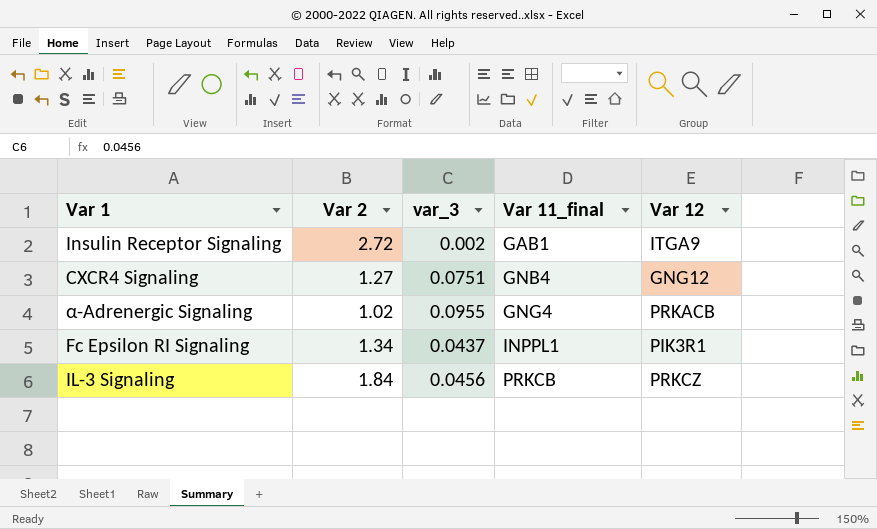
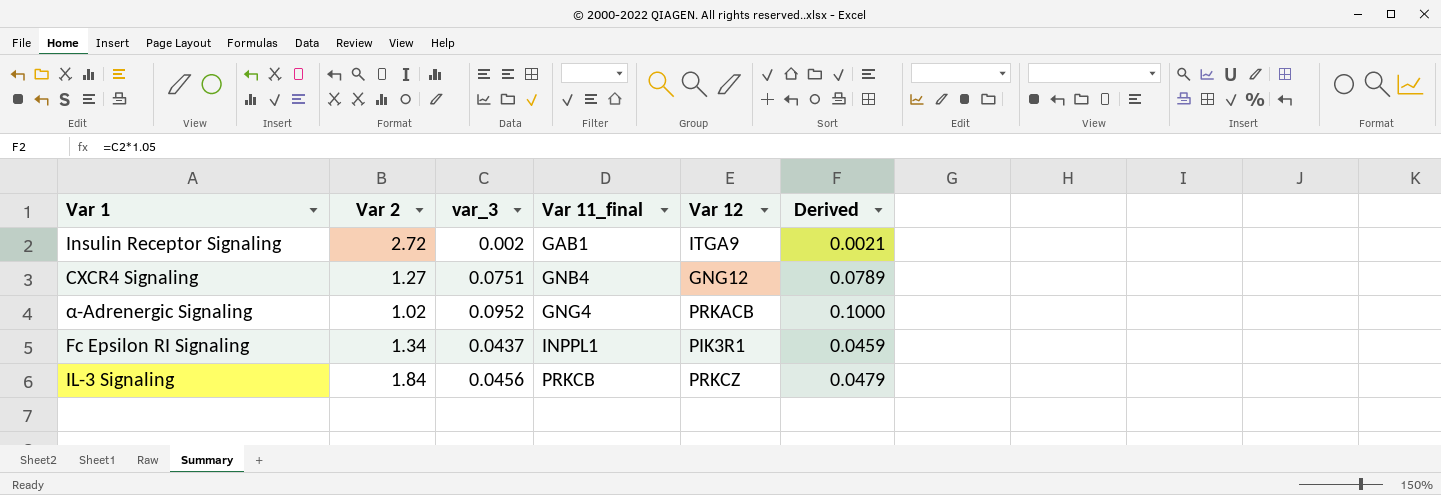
column Derived | formula: none -> [var_3] * 1.05
α-Adrenergic Signaling | var_3: 0.0955 -> 0.0952

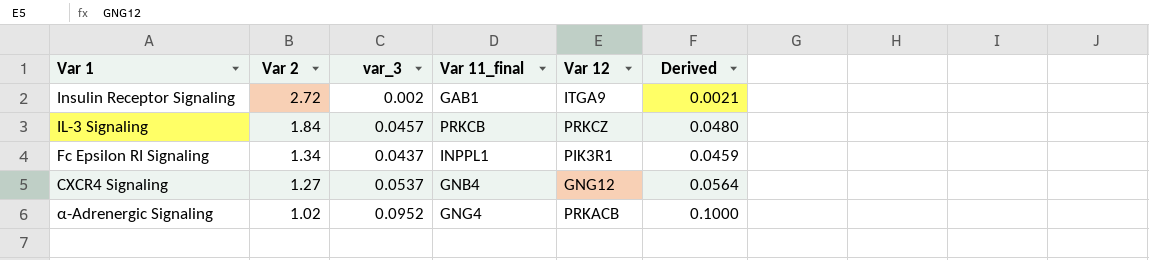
row order: Var 11_final ascending -> Var 2 descending
IL-3 Signaling | var_3: 0.0456 -> 0.0457
IL-3 Signaling | Derived: 0.0479 -> 0.0480
CXCR4 Signaling | var_3: 0.0751 -> 0.0537
CXCR4 Signaling | Derived: 0.0789 -> 0.0564

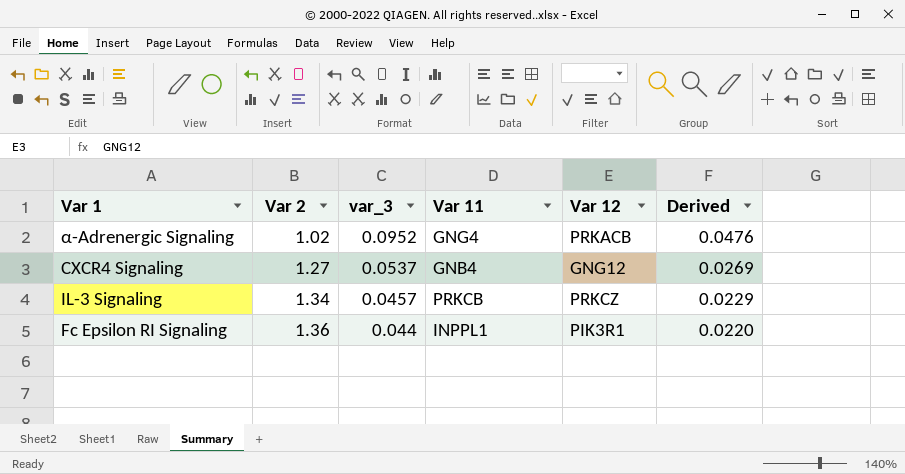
row order: Var 2 descending -> Var 2 ascending
column name: Var 11_final -> Var 11
column Derived | formula: [var_3] * 1.05 -> [var_3] * 0.5
row Insulin Receptor Signaling: 2.72 | 0.002 | GAB1 | ITGA9 | 0.0021 -> none
IL-3 Signaling | Var 2: 1.84 -> 1.34
Fc Epsilon RI Signaling | Var 2: 1.34 -> 1.36
Fc Epsilon RI Signaling | var_3: 0.0437 -> 0.044

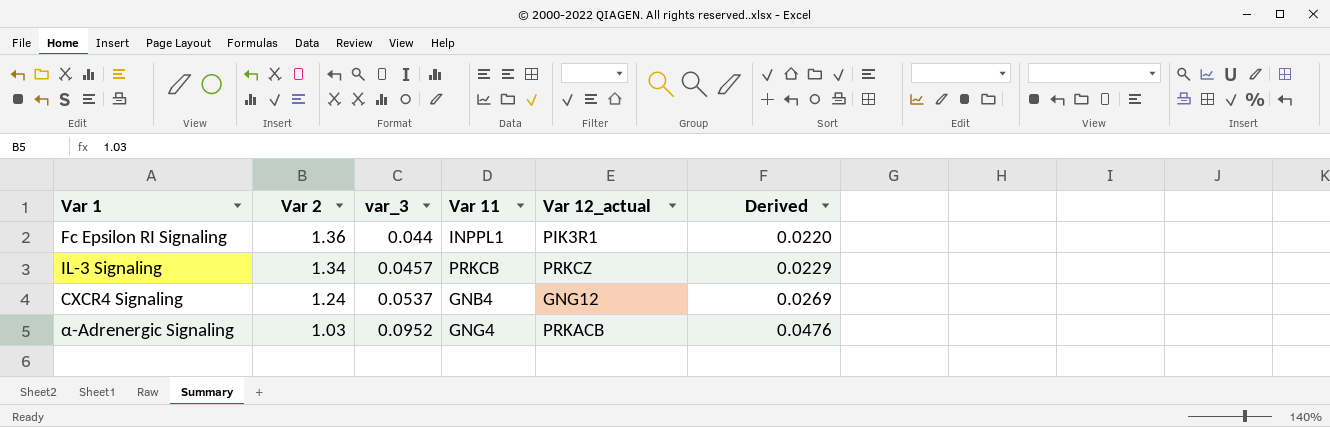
row order: Var 2 ascending -> Var 2 descending
column name: Var 12 -> Var 12_actual
CXCR4 Signaling | Var 2: 1.27 -> 1.24
α-Adrenergic Signaling | Var 2: 1.02 -> 1.03

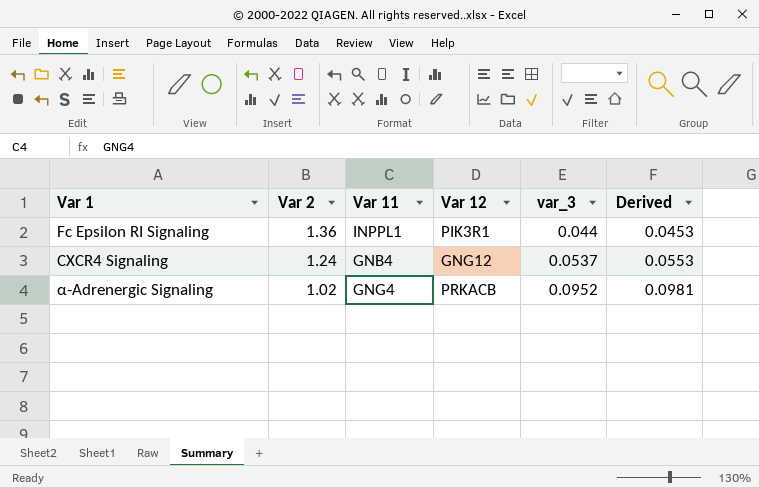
column name: Var 12_actual -> Var 12
column var_3 | position: 3 -> 5
column Derived | formula: [var_3] * 0.5 -> [var_3] * 1.03
row IL-3 Signaling: 1.34 | 0.0457 | PRKCB | PRKCZ | 0.0229 -> none
α-Adrenergic Signaling | Var 2: 1.03 -> 1.02

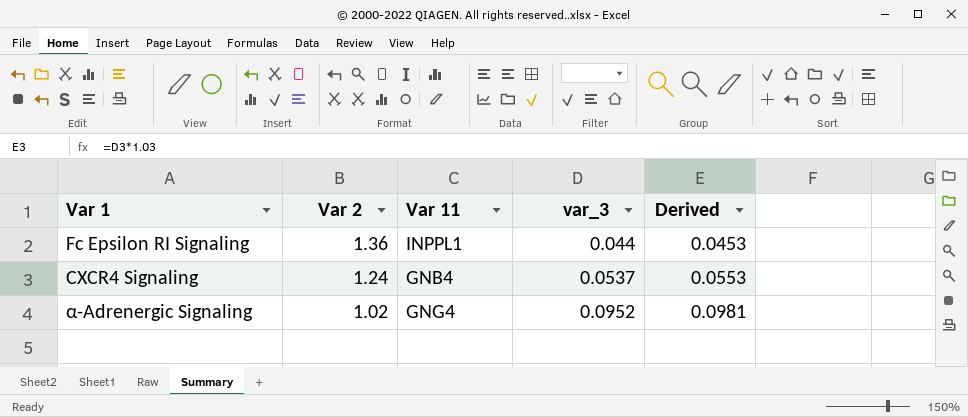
column Var 12 | position: 4 -> none

